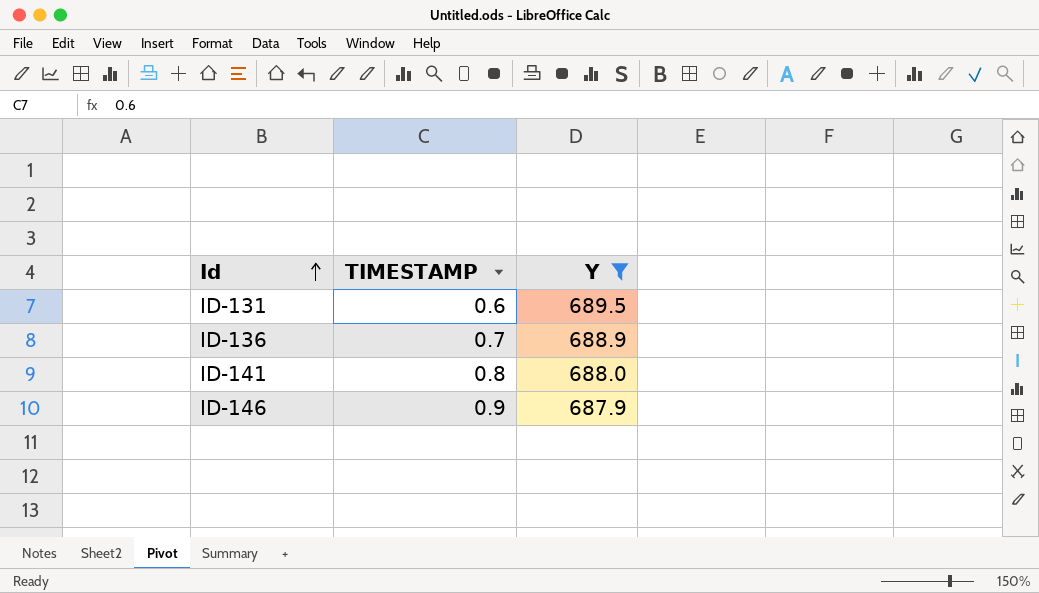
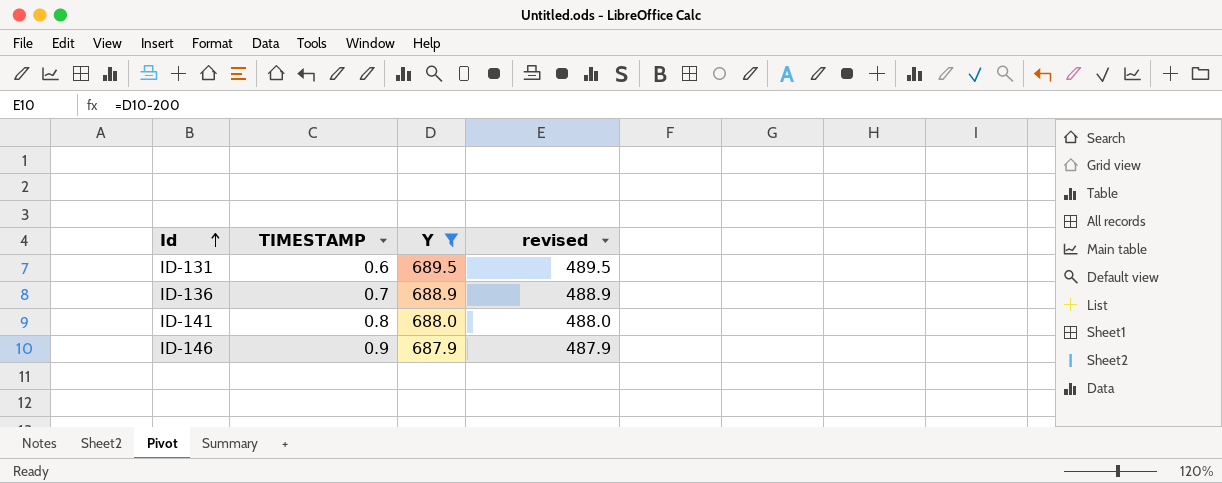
column revised | formula: none -> [Y] - 200

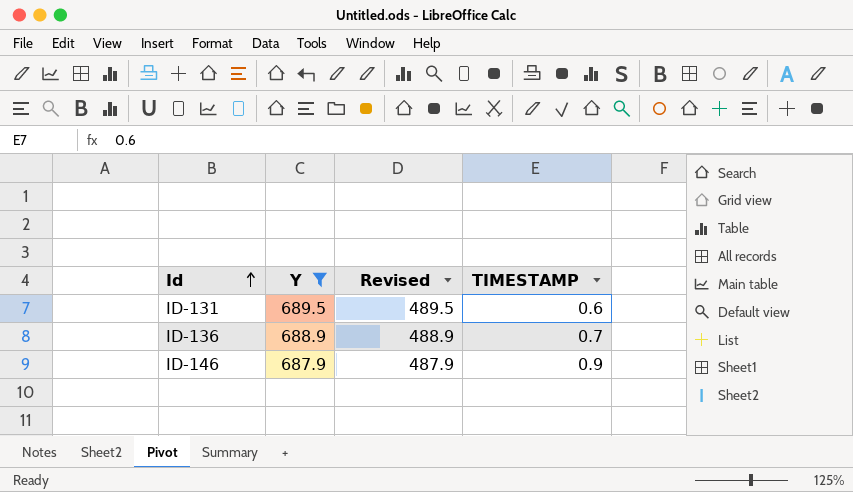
column name: revised -> Revised
column TIMESTAMP | position: 2 -> 4
row ID-141: 0.8 | 688.0 | 488.0 -> none

